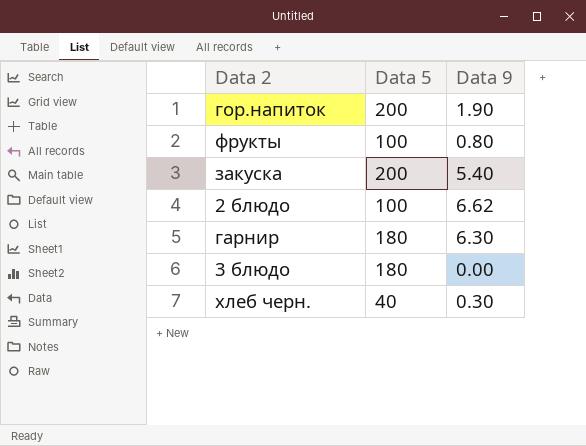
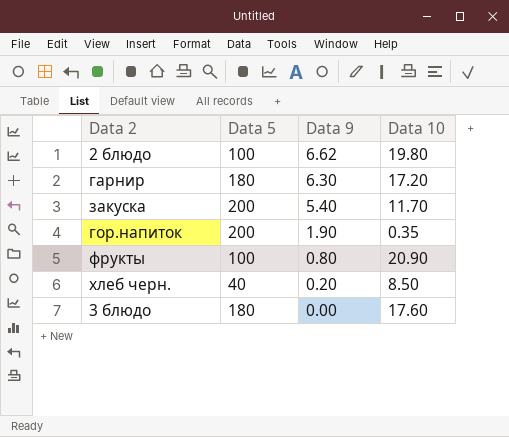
row order: none -> Data 9 descending
column Data 10 | position: none -> 4
хлеб черн. | Data 9: 0.30 -> 0.20

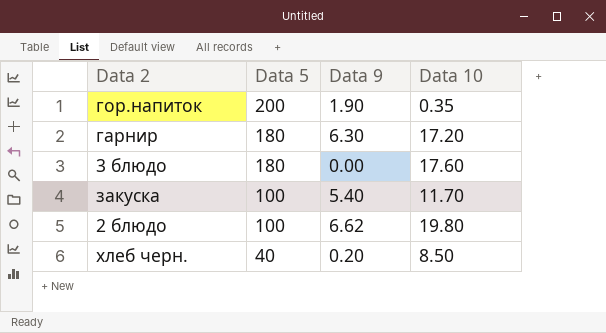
row order: Data 9 descending -> Data 5 descending
row фрукты: 100 | 0.80 | 20.90 -> none
закуска | Data 5: 200 -> 100

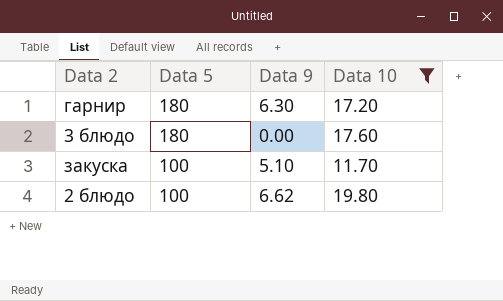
filter: none -> Data 10 >= 11.70
закуска | Data 9: 5.40 -> 5.10

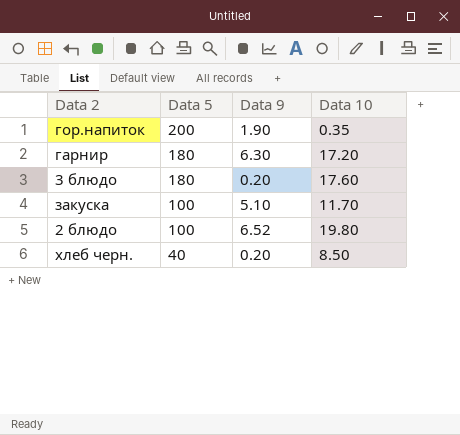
filter: Data 10 >= 11.70 -> none
3 блюдо | Data 9: 0.00 -> 0.20
2 блюдо | Data 9: 6.62 -> 6.52

